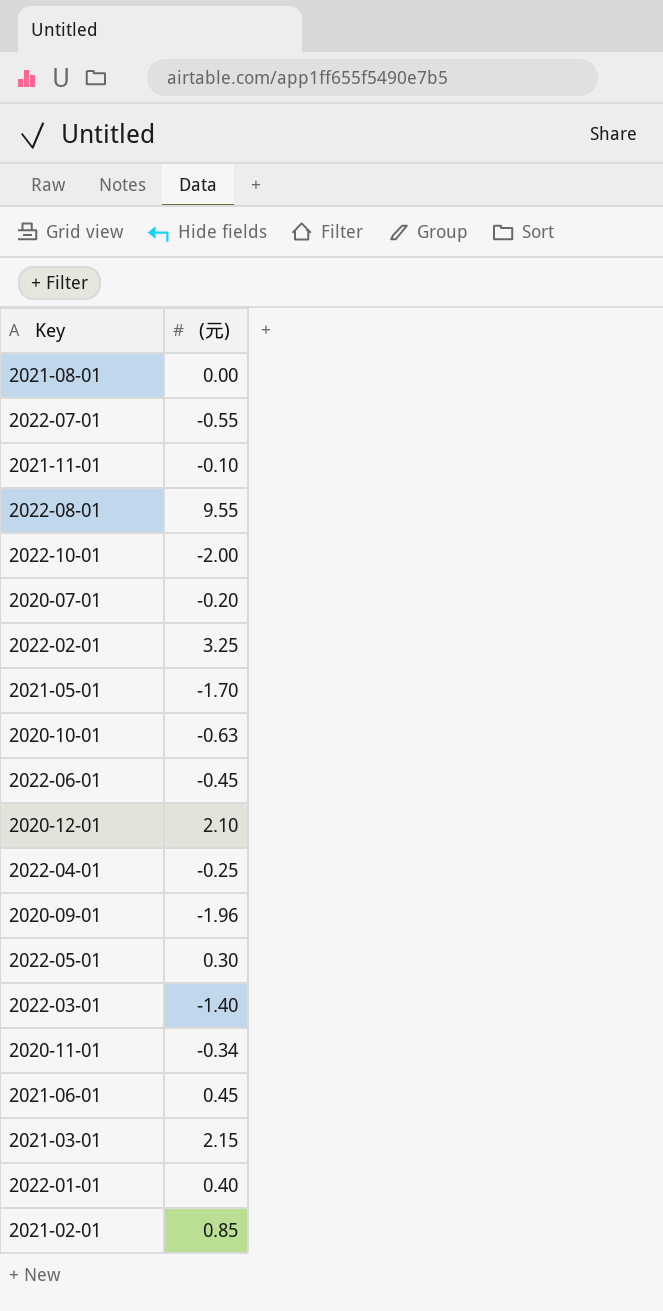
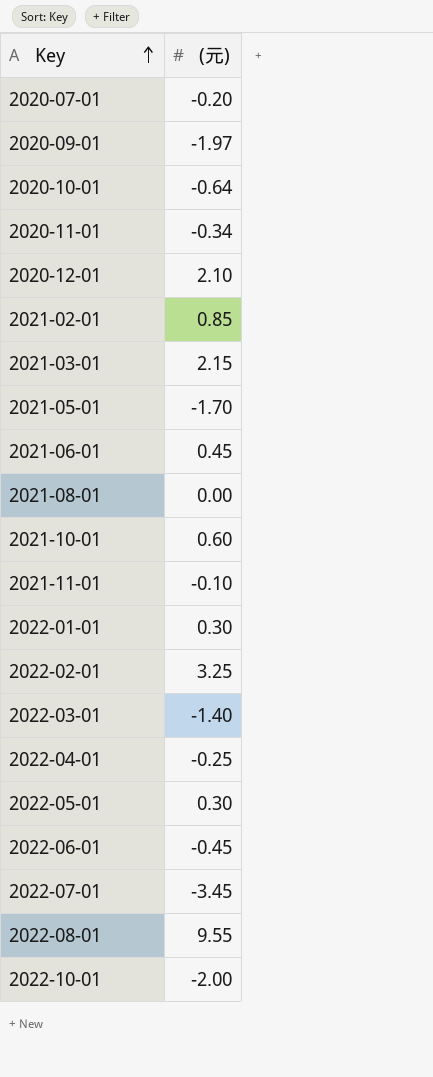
row order: none -> Key ascending
2020-09-01 | (元): -1.96 -> -1.97
2020-10-01 | (元): -0.63 -> -0.64
row 2021-10-01: none -> 0.60
2022-01-01 | (元): 0.40 -> 0.30
2022-07-01 | (元): -0.55 -> -3.45

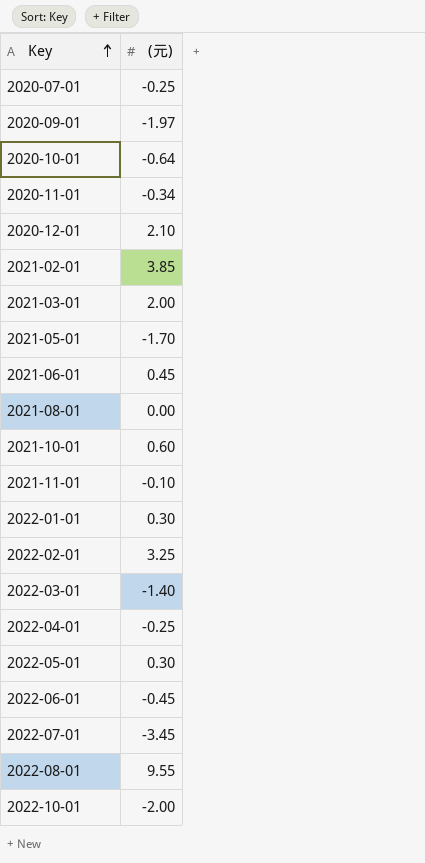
2020-07-01 | (元): -0.20 -> -0.25
2021-02-01 | (元): 0.85 -> 3.85
2021-03-01 | (元): 2.15 -> 2.00

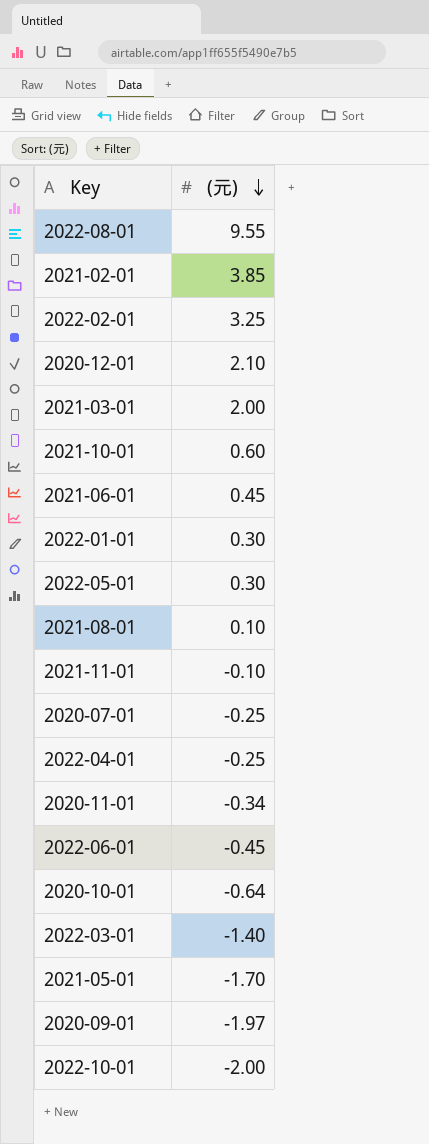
row order: Key ascending -> (元) descending
row 2022-07-01: -3.45 -> none
2021-08-01 | (元): 0.00 -> 0.10

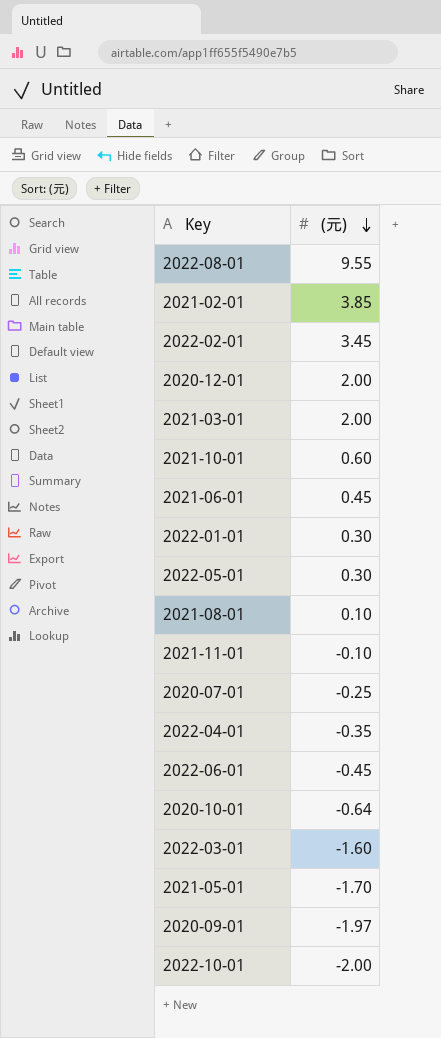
row 2020-11-01: -0.34 -> none
2022-02-01 | (元): 3.25 -> 3.45
2020-12-01 | (元): 2.10 -> 2.00
2022-04-01 | (元): -0.25 -> -0.35
2022-03-01 | (元): -1.40 -> -1.60

